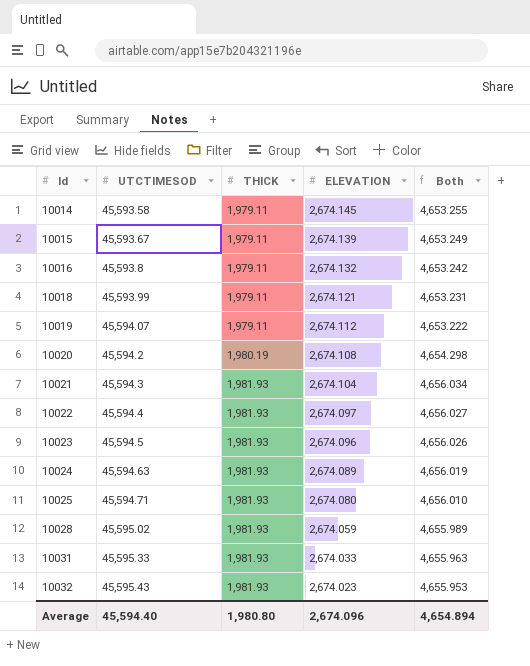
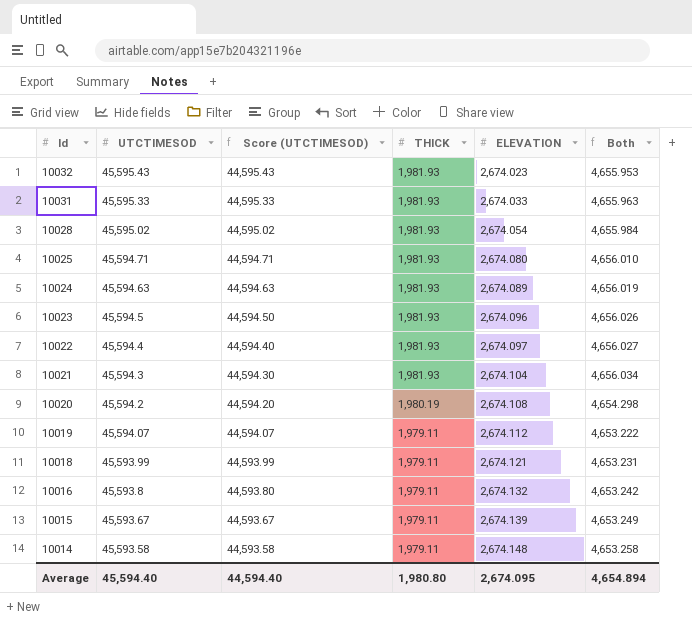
row order: Id ascending -> Id descending
column Score (UTCTIMESOD) | formula: none -> [UTCTIMESOD] - 1000
10028 | ELEVATION: 2,674.059 -> 2,674.054
10028 | Both: 4,655.989 -> 4,655.984
10014 | ELEVATION: 2,674.145 -> 2,674.148
10014 | Both: 4,653.255 -> 4,653.258
Average | ELEVATION: 2,674.096 -> 2,674.095

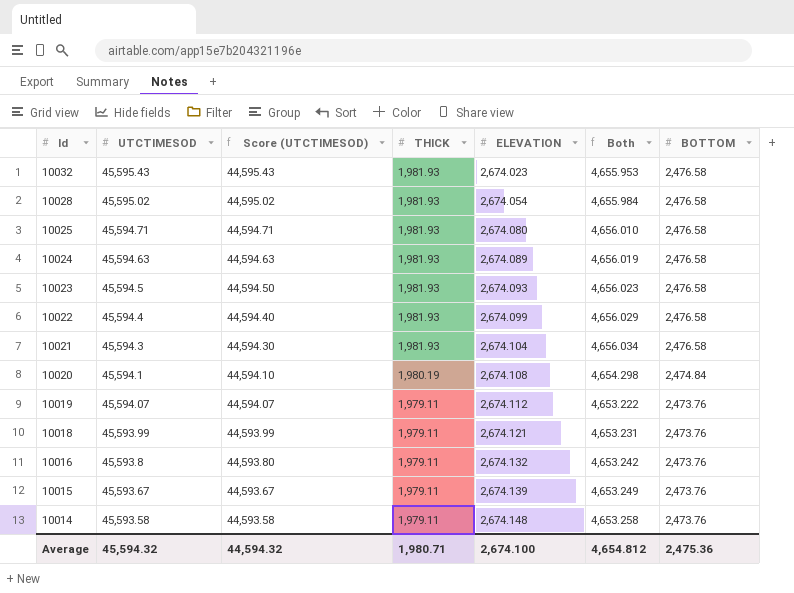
column BOTTOM | position: none -> 7
row 10031: 45,595.33 | 44,595.33 | 1,981.93 | 2,674.033 | 4,655.963 -> none
10023 | ELEVATION: 2,674.096 -> 2,674.093
10023 | Both: 4,656.026 -> 4,656.023
10022 | ELEVATION: 2,674.097 -> 2,674.099
10022 | Both: 4,656.027 -> 4,656.029
10020 | UTCTIMESOD: 45,594.2 -> 45,594.1
10020 | Score (UTCTIMESOD): 44,594.20 -> 44,594.10
Average | UTCTIMESOD: 45,594.40 -> 45,594.32
Average | Score (UTCTIMESOD): 44,594.40 -> 44,594.32
Average | THICK: 1,980.80 -> 1,980.71
Average | ELEVATION: 2,674.095 -> 2,674.100
Average | Both: 4,654.894 -> 4,654.812

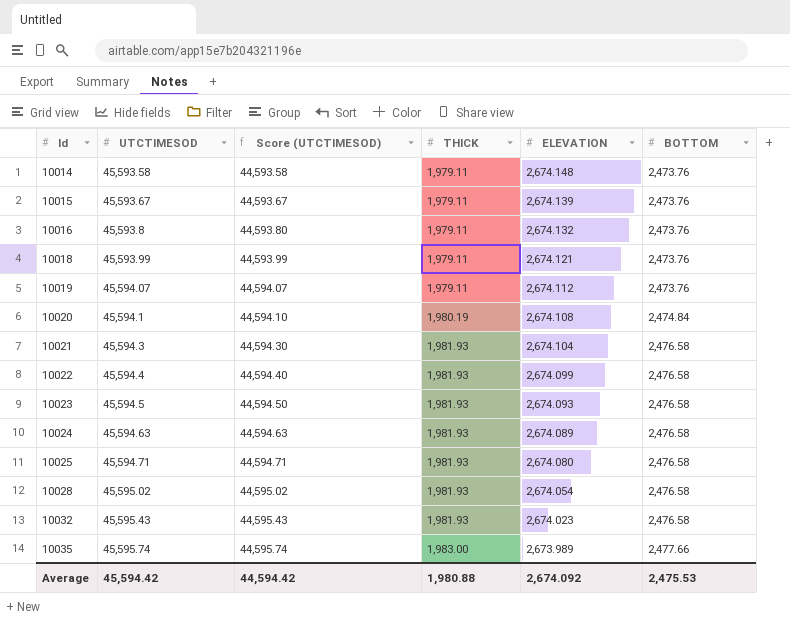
row order: Id descending -> Id ascending
column Both | formula: [THICK] + [ELEVATION] -> none
row 10035: none -> 45,595.74 | 44,595.74 | 1,983.00 | 2,673.989 | 2,477.66
Average | UTCTIMESOD: 45,594.32 -> 45,594.42
Average | Score (UTCTIMESOD): 44,594.32 -> 44,594.42
Average | THICK: 1,980.71 -> 1,980.88
Average | ELEVATION: 2,674.100 -> 2,674.092
Average | BOTTOM: 2,475.36 -> 2,475.53

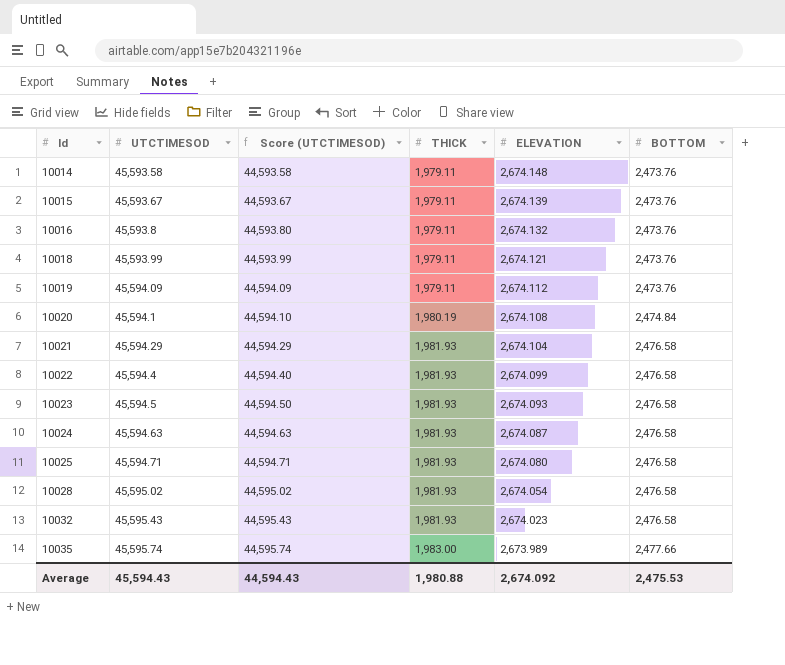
10019 | UTCTIMESOD: 45,594.07 -> 45,594.09
10019 | Score (UTCTIMESOD): 44,594.07 -> 44,594.09
10021 | UTCTIMESOD: 45,594.3 -> 45,594.29
10021 | Score (UTCTIMESOD): 44,594.30 -> 44,594.29
10024 | ELEVATION: 2,674.089 -> 2,674.087
Average | UTCTIMESOD: 45,594.42 -> 45,594.43
Average | Score (UTCTIMESOD): 44,594.42 -> 44,594.43

